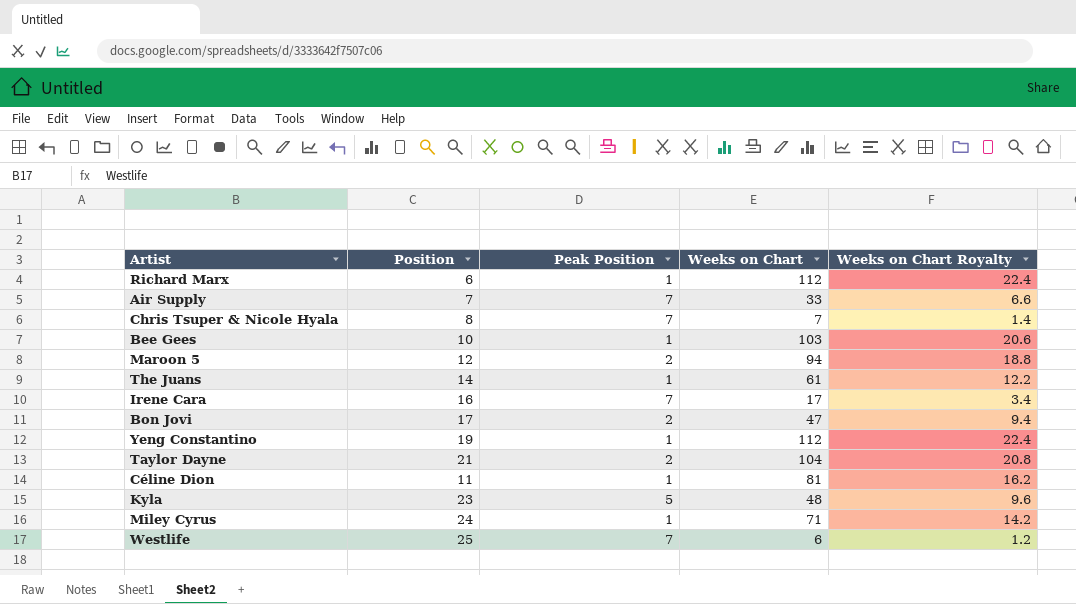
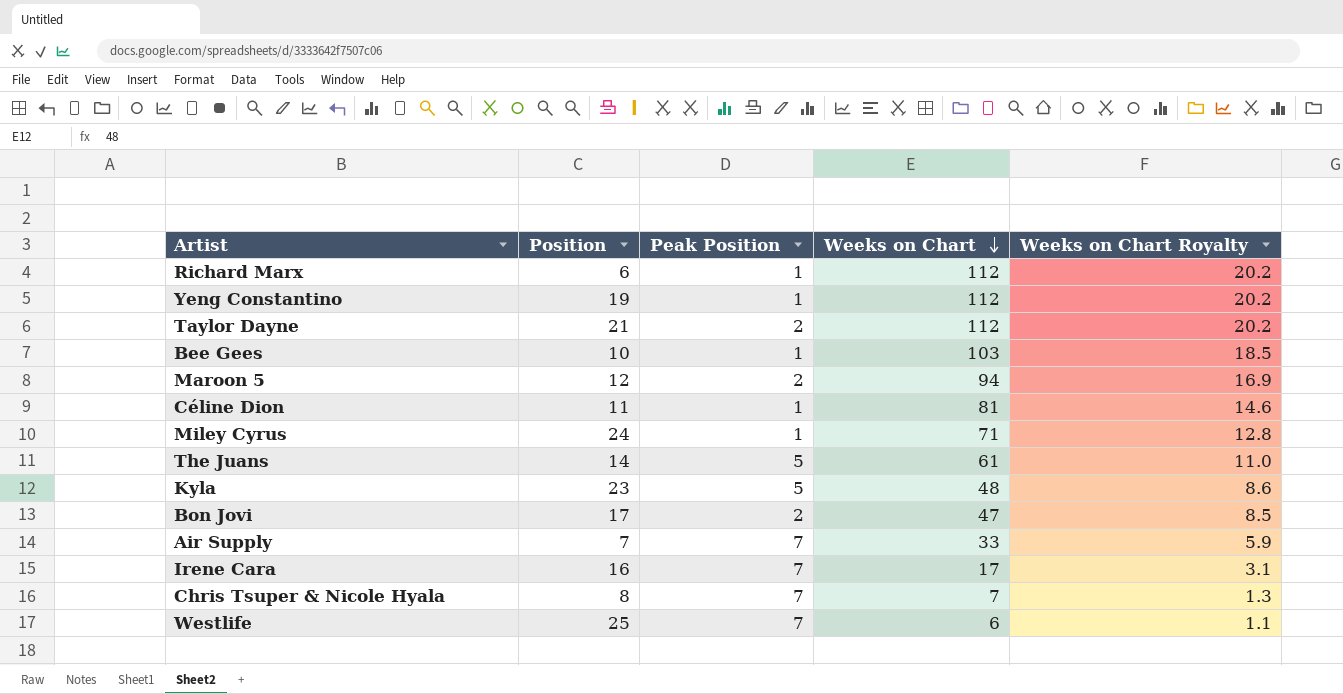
row order: none -> Weeks on Chart descending
column Weeks on Chart Royalty | formula: [Weeks on Chart] * 0.2 -> [Weeks on Chart] * 0.18
Taylor Dayne | Weeks on Chart: 104 -> 112
The Juans | Peak Position: 1 -> 5

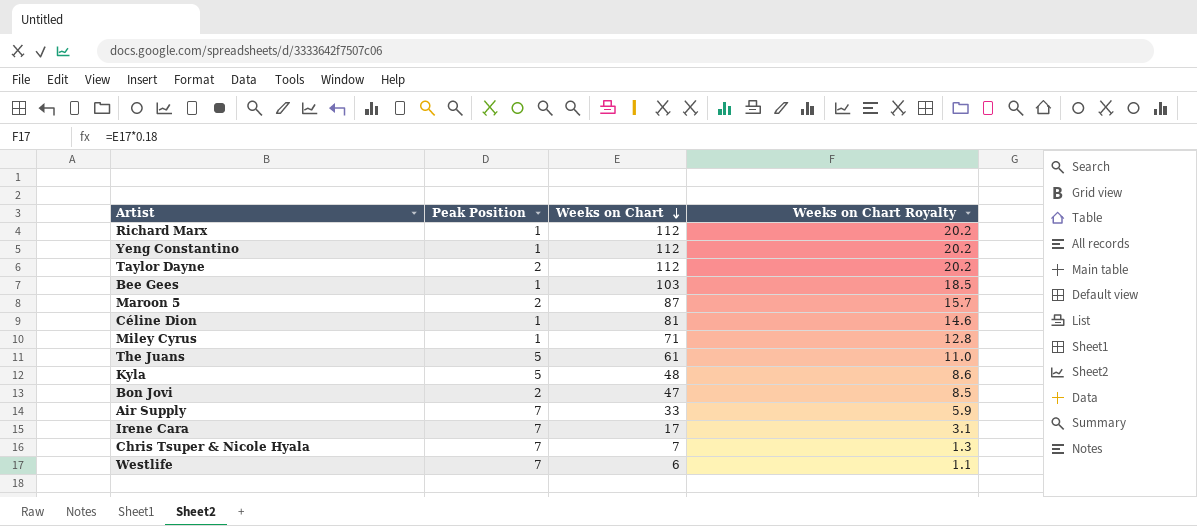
column Position | position: 2 -> none
Maroon 5 | Weeks on Chart: 94 -> 87
Maroon 5 | Weeks on Chart Royalty: 16.9 -> 15.7

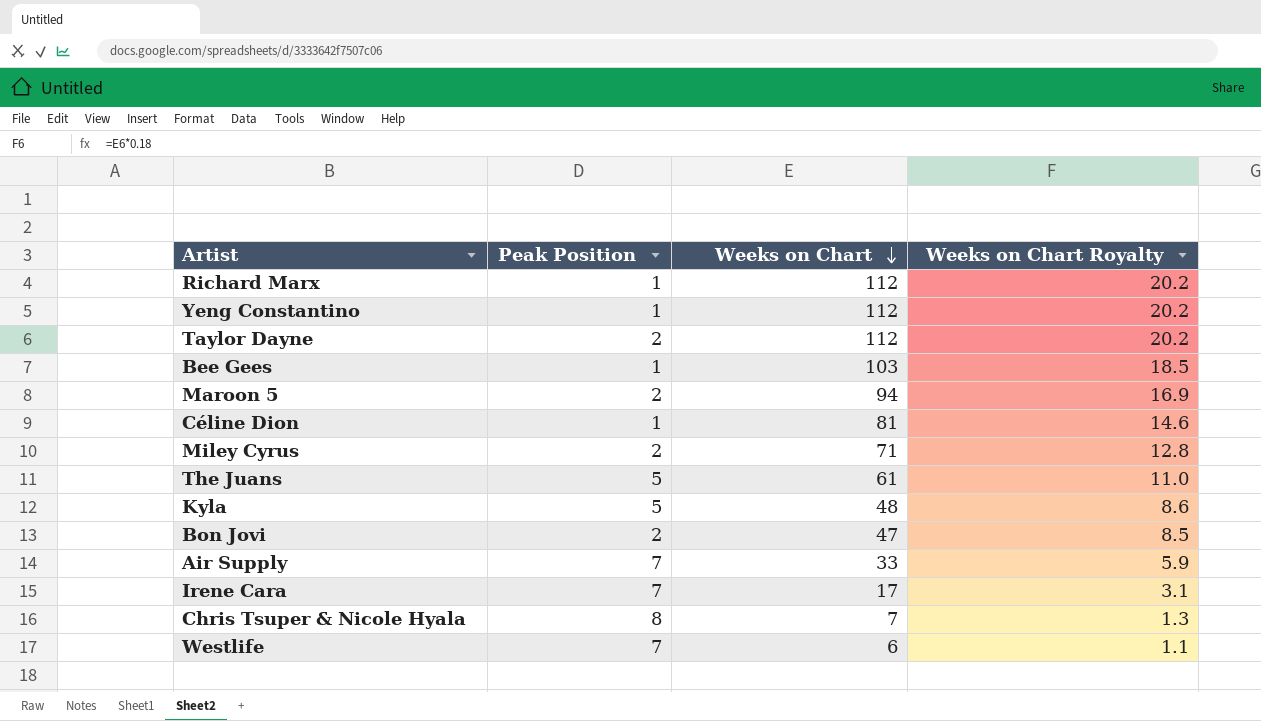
Maroon 5 | Weeks on Chart: 87 -> 94
Maroon 5 | Weeks on Chart Royalty: 15.7 -> 16.9
Miley Cyrus | Peak Position: 1 -> 2
Chris Tsuper & Nicole Hyala | Peak Position: 7 -> 8

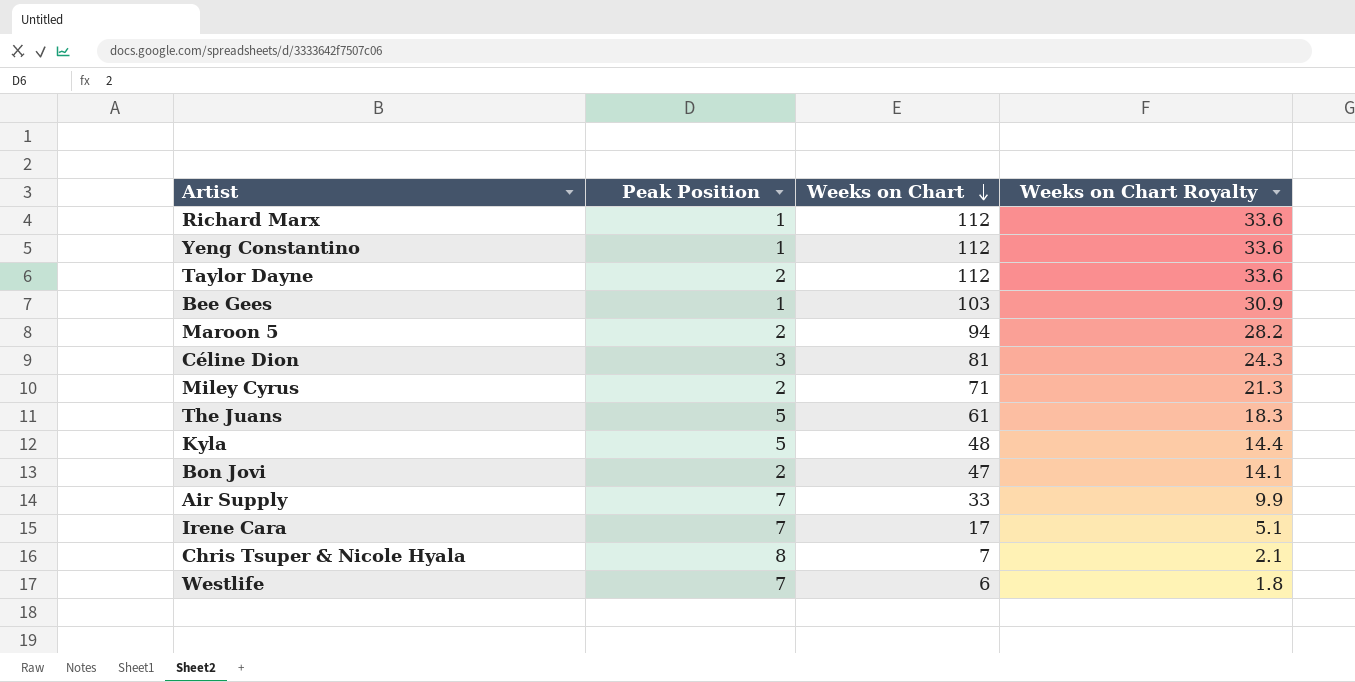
column Weeks on Chart Royalty | formula: [Weeks on Chart] * 0.18 -> [Weeks on Chart] * 0.3
Céline Dion | Peak Position: 1 -> 3

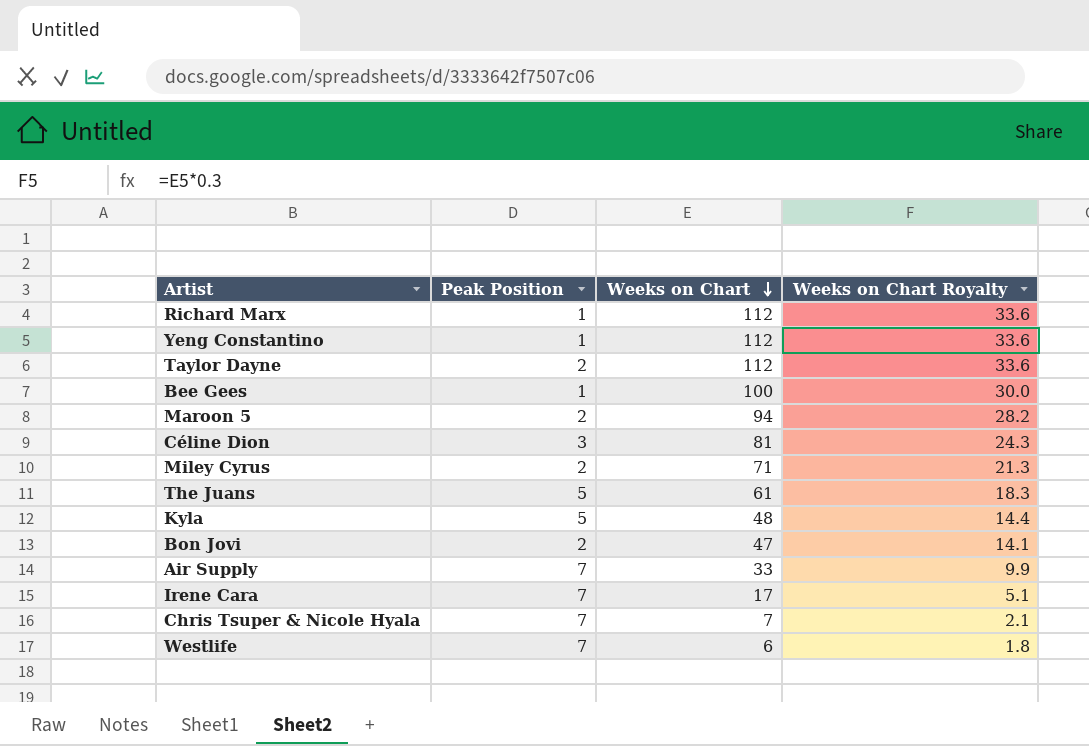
Bee Gees | Weeks on Chart: 103 -> 100
Bee Gees | Weeks on Chart Royalty: 30.9 -> 30.0
Chris Tsuper & Nicole Hyala | Peak Position: 8 -> 7

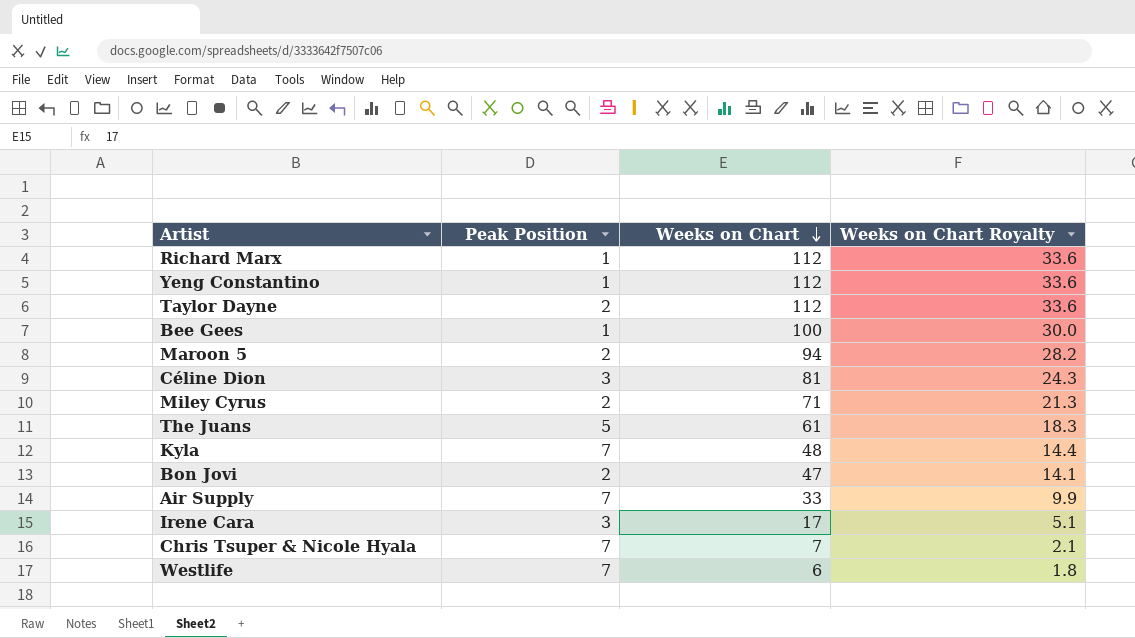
Kyla | Peak Position: 5 -> 7
Irene Cara | Peak Position: 7 -> 3

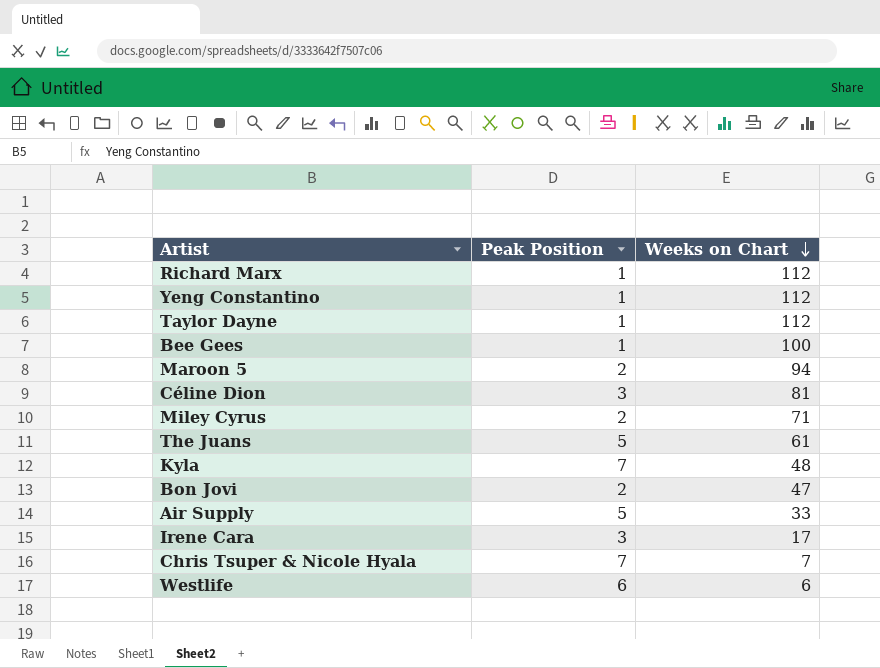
column Weeks on Chart Royalty | formula: [Weeks on Chart] * 0.3 -> none
Taylor Dayne | Peak Position: 2 -> 1
Air Supply | Peak Position: 7 -> 5
Westlife | Peak Position: 7 -> 6

